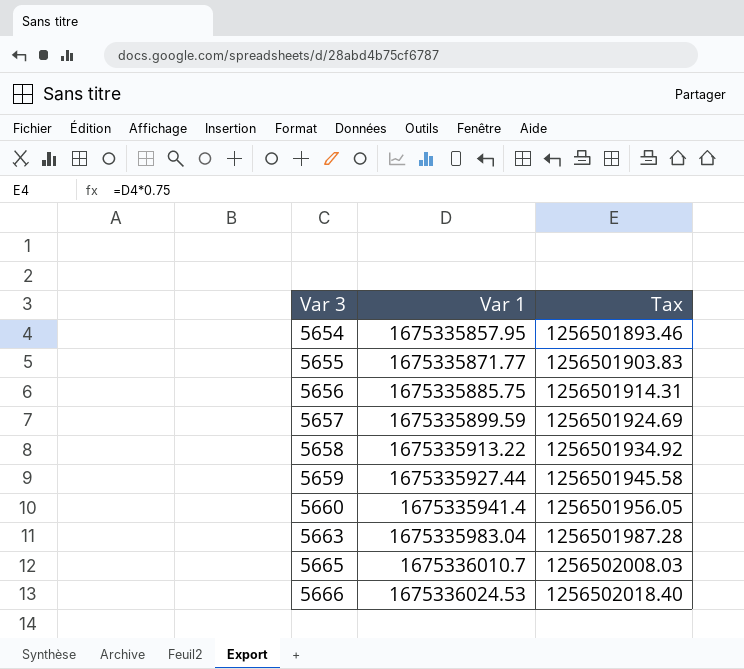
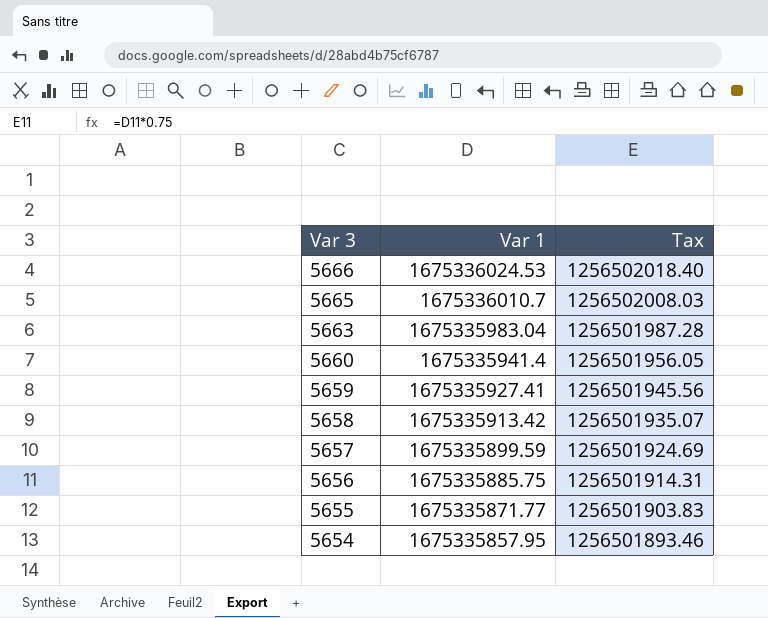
row order: Var 3 ascending -> Var 3 descending
5659 | Var 1: 1675335927.44 -> 1675335927.41
5659 | Tax: 1256501945.58 -> 1256501945.56
5658 | Var 1: 1675335913.22 -> 1675335913.42
5658 | Tax: 1256501934.92 -> 1256501935.07

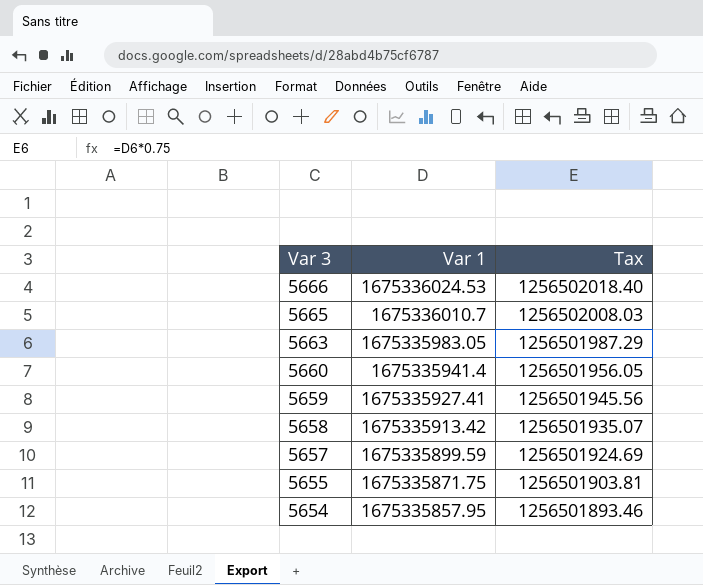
row 5656: 1675335885.75 | 1256501914.31 -> none
5663 | Var 1: 1675335983.04 -> 1675335983.05
5663 | Tax: 1256501987.28 -> 1256501987.29
5655 | Var 1: 1675335871.77 -> 1675335871.75
5655 | Tax: 1256501903.83 -> 1256501903.81

